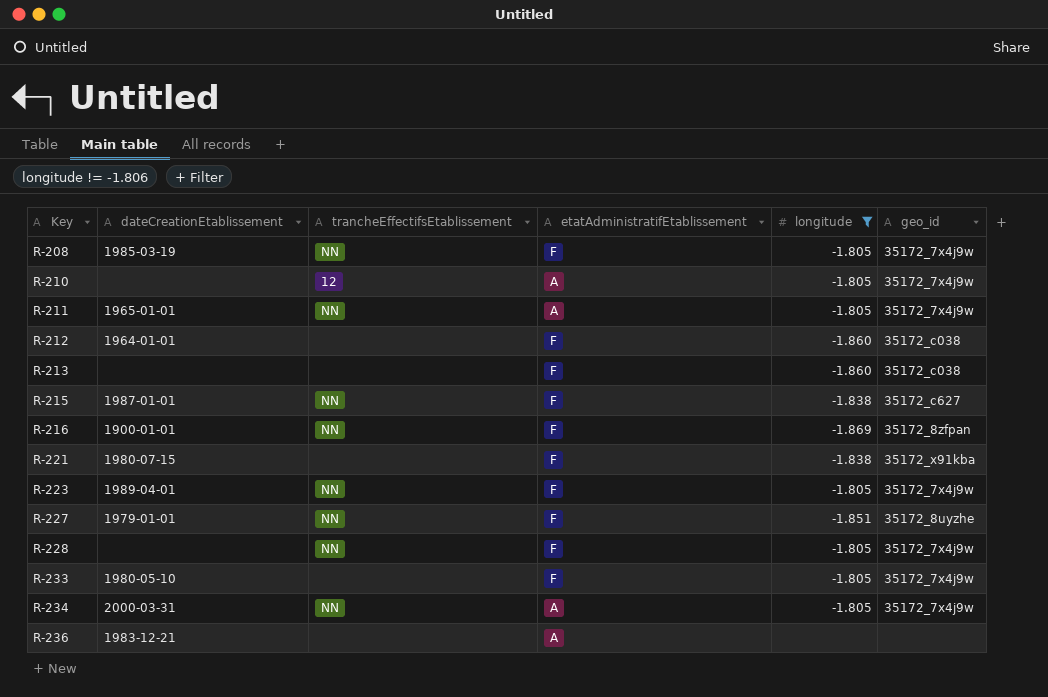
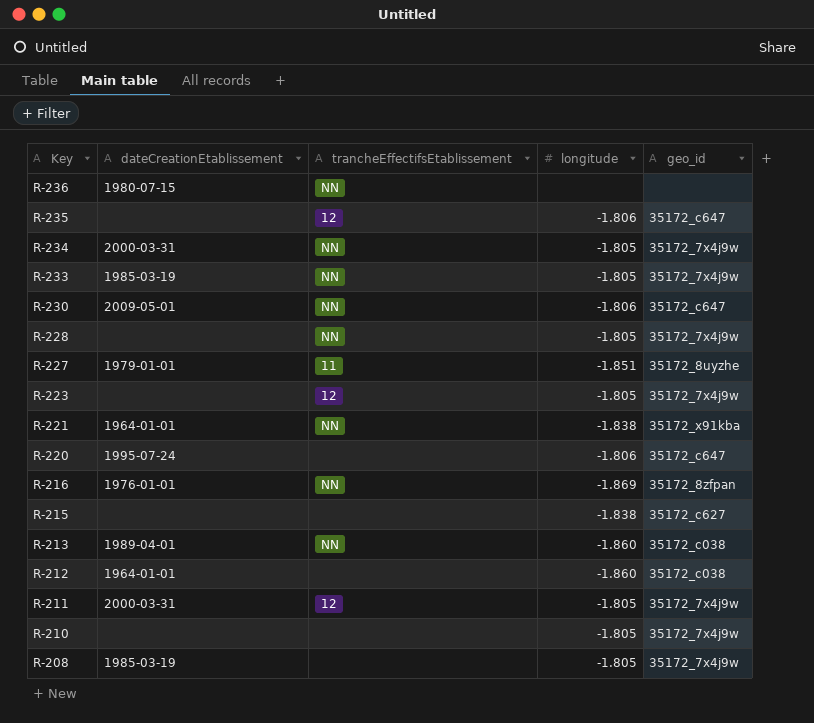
filter: longitude != -1.806 -> none
row order: Key ascending -> Key descending
column etatAdministratifEtablissement | position: 4 -> none
R-236 | dateCreationEtablissement: 1983-12-21 -> 1980-07-15
R-236 | trancheEffectifsEtablissement: none -> NN
R-233 | dateCreationEtablissement: 1980-05-10 -> 1985-03-19
R-233 | trancheEffectifsEtablissement: none -> NN
R-227 | trancheEffectifsEtablissement: NN -> 11
R-223 | dateCreationEtablissement: 1989-04-01 -> none
R-223 | trancheEffectifsEtablissement: NN -> 12
R-221 | dateCreationEtablissement: 1980-07-15 -> 1964-01-01
R-221 | trancheEffectifsEtablissement: none -> NN
R-216 | dateCreationEtablissement: 1900-01-01 -> 1976-01-01
R-215 | dateCreationEtablissement: 1987-01-01 -> none
R-215 | trancheEffectifsEtablissement: NN -> none
R-213 | dateCreationEtablissement: none -> 1989-04-01
R-213 | trancheEffectifsEtablissement: none -> NN
R-211 | dateCreationEtablissement: 1965-01-01 -> 2000-03-31
R-211 | trancheEffectifsEtablissement: NN -> 12
R-210 | trancheEffectifsEtablissement: 12 -> none
R-208 | trancheEffectifsEtablissement: NN -> none

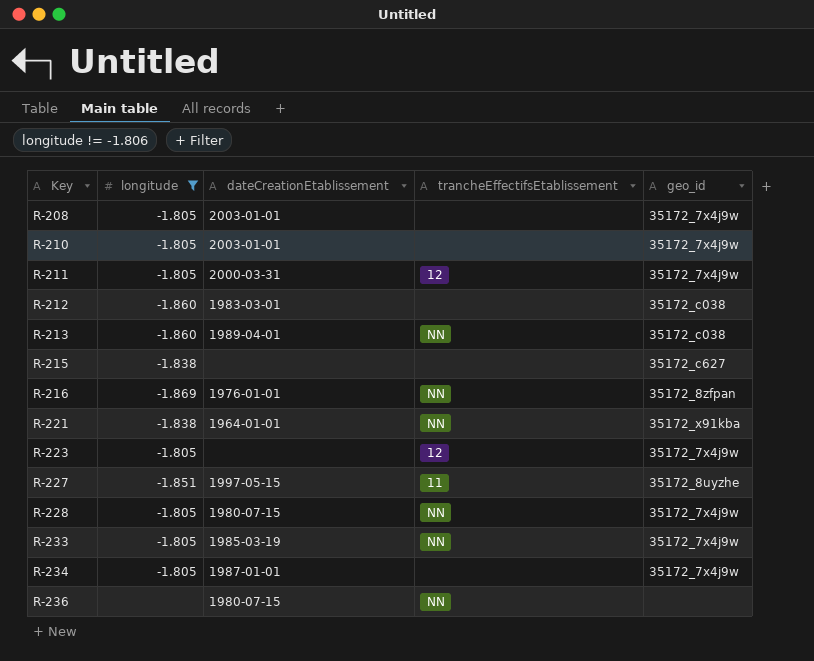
filter: none -> longitude != -1.806
row order: Key descending -> Key ascending
column longitude | position: 4 -> 2
R-208 | dateCreationEtablissement: 1985-03-19 -> 2003-01-01
R-210 | dateCreationEtablissement: none -> 2003-01-01
R-212 | dateCreationEtablissement: 1964-01-01 -> 1983-03-01
R-227 | dateCreationEtablissement: 1979-01-01 -> 1997-05-15
R-228 | dateCreationEtablissement: none -> 1980-07-15
R-234 | dateCreationEtablissement: 2000-03-31 -> 1987-01-01
R-234 | trancheEffectifsEtablissement: NN -> none

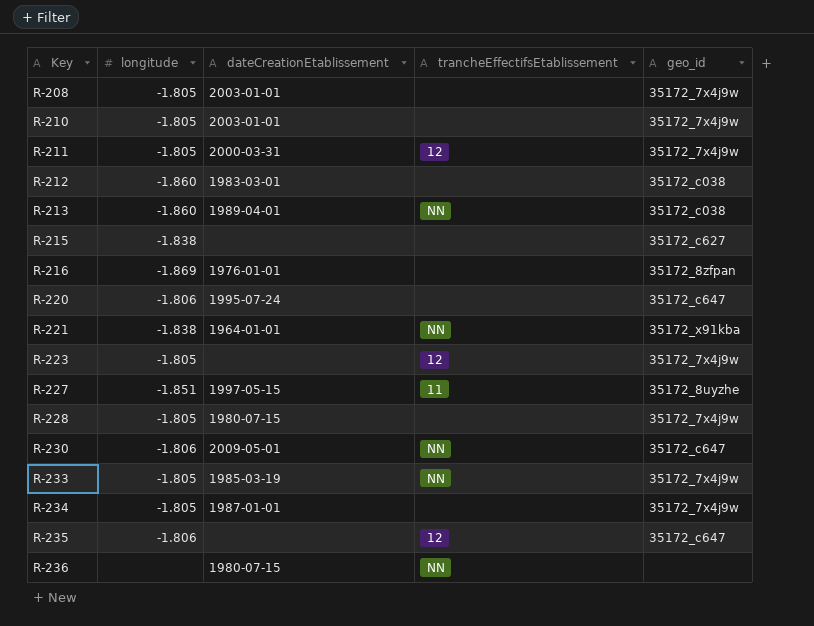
filter: longitude != -1.806 -> none
R-216 | trancheEffectifsEtablissement: NN -> none
R-228 | trancheEffectifsEtablissement: NN -> none

